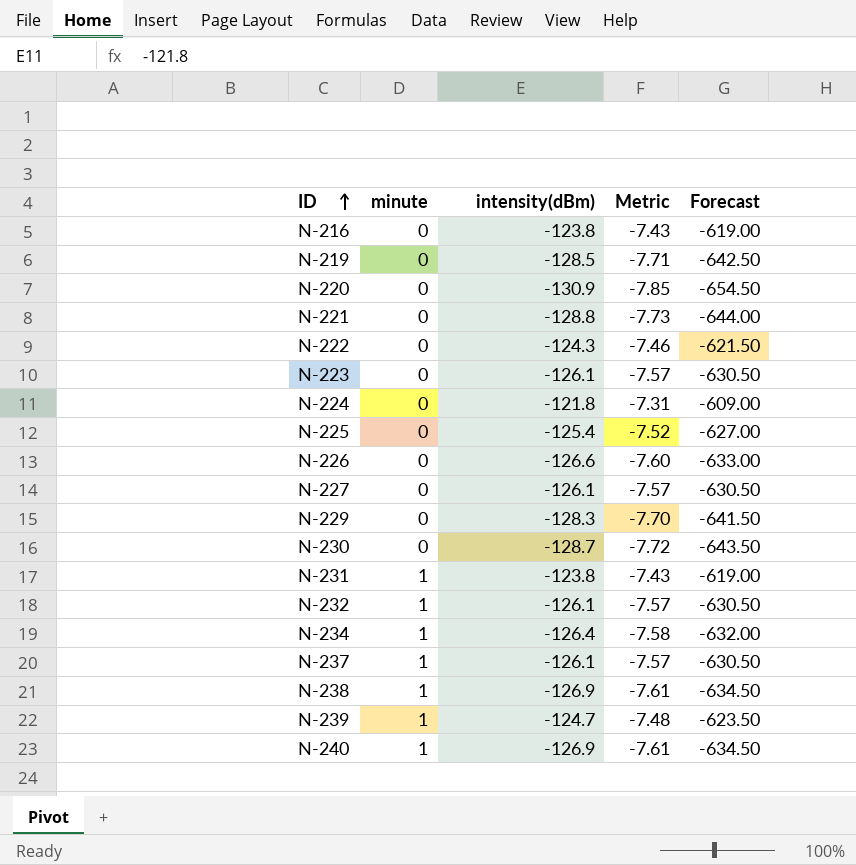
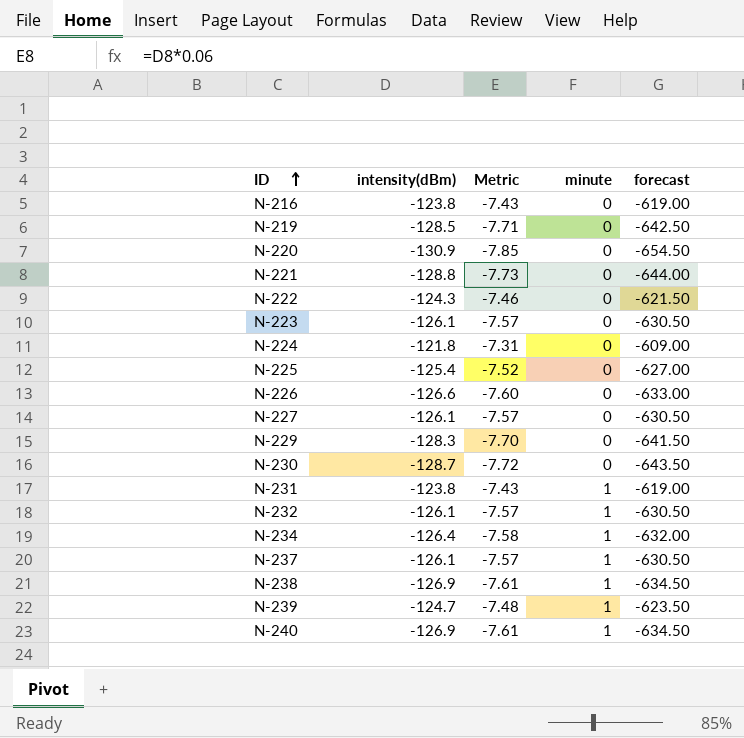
column minute | position: 2 -> 4
column name: Forecast -> forecast

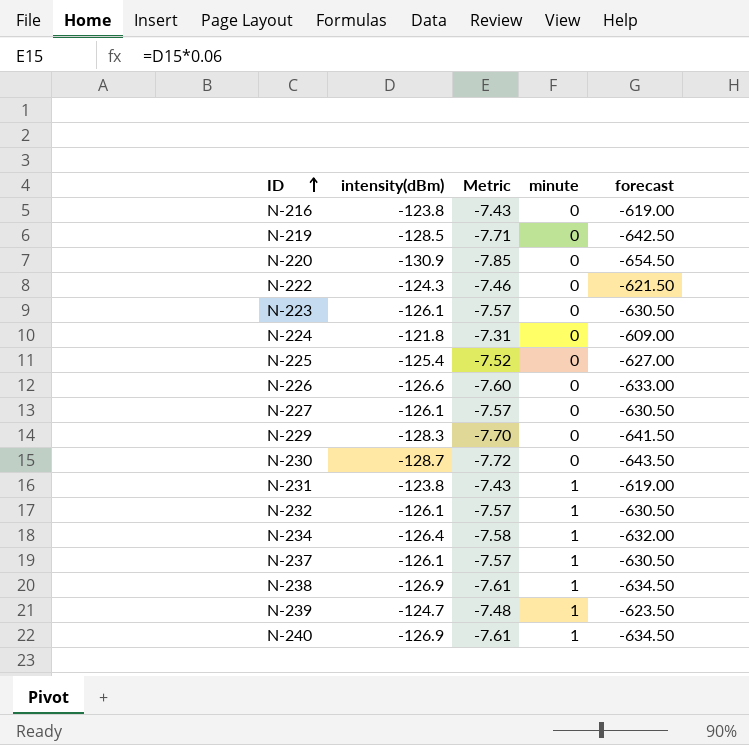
row N-221: -128.8 | -7.73 | 0 | -644.00 -> none

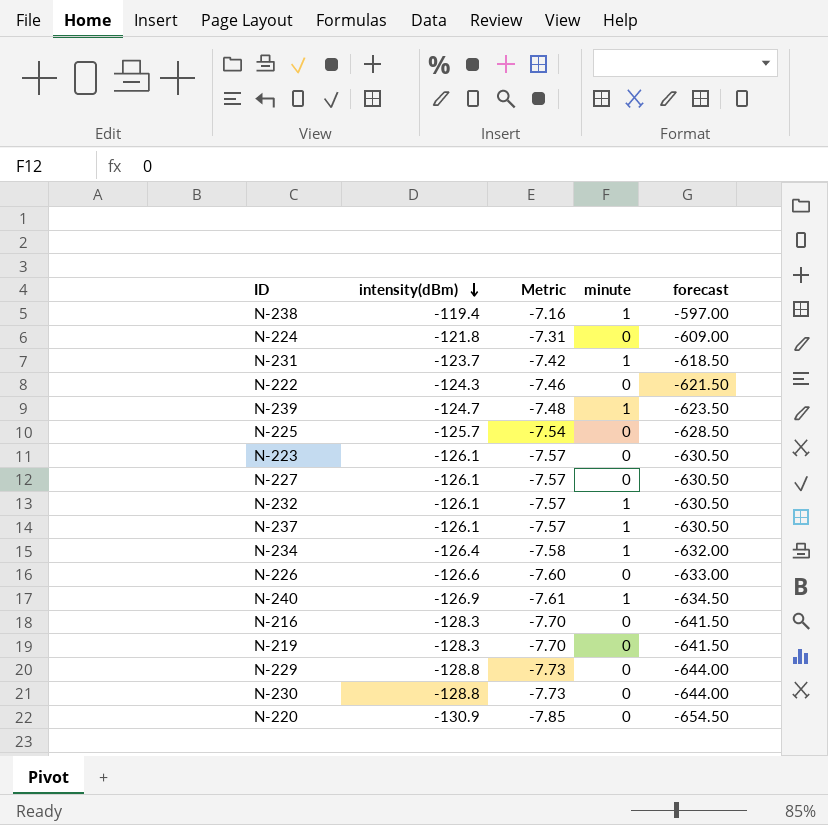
row order: ID ascending -> intensity(dBm) descending
N-238 | intensity(dBm): -126.9 -> -119.4
N-238 | Metric: -7.61 -> -7.16
N-238 | forecast: -634.50 -> -597.00
N-231 | intensity(dBm): -123.8 -> -123.7
N-231 | Metric: -7.43 -> -7.42
N-231 | forecast: -619.00 -> -618.50
N-225 | intensity(dBm): -125.4 -> -125.7
N-225 | Metric: -7.52 -> -7.54
N-225 | forecast: -627.00 -> -628.50
N-216 | intensity(dBm): -123.8 -> -128.3
N-216 | Metric: -7.43 -> -7.70
N-216 | forecast: -619.00 -> -641.50
N-219 | intensity(dBm): -128.5 -> -128.3
N-219 | Metric: -7.71 -> -7.70
N-219 | forecast: -642.50 -> -641.50
N-229 | intensity(dBm): -128.3 -> -128.8
N-229 | Metric: -7.70 -> -7.73
N-229 | forecast: -641.50 -> -644.00
N-230 | intensity(dBm): -128.7 -> -128.8
N-230 | Metric: -7.72 -> -7.73
N-230 | forecast: -643.50 -> -644.00

